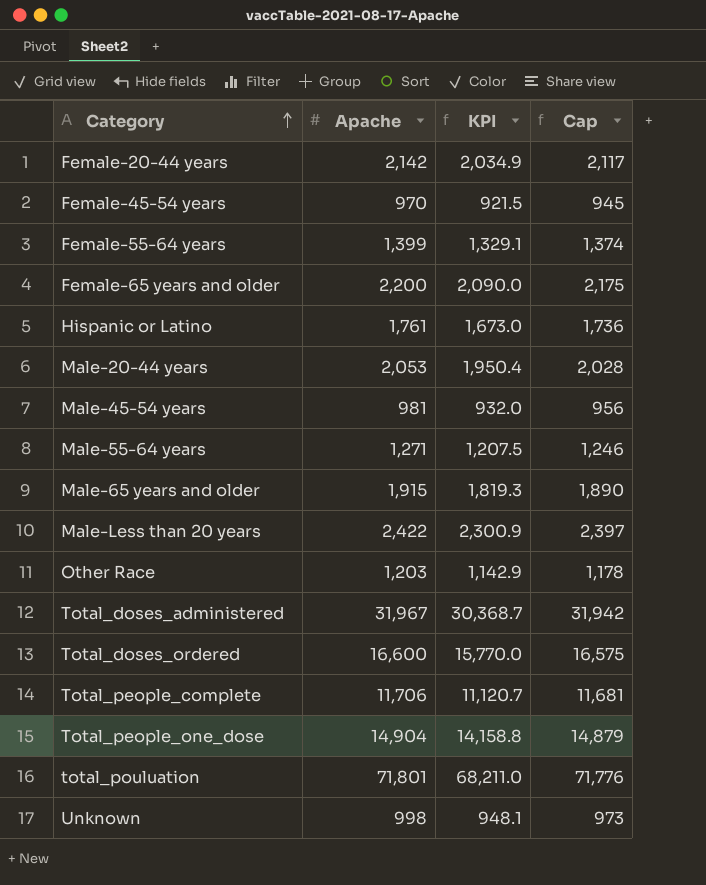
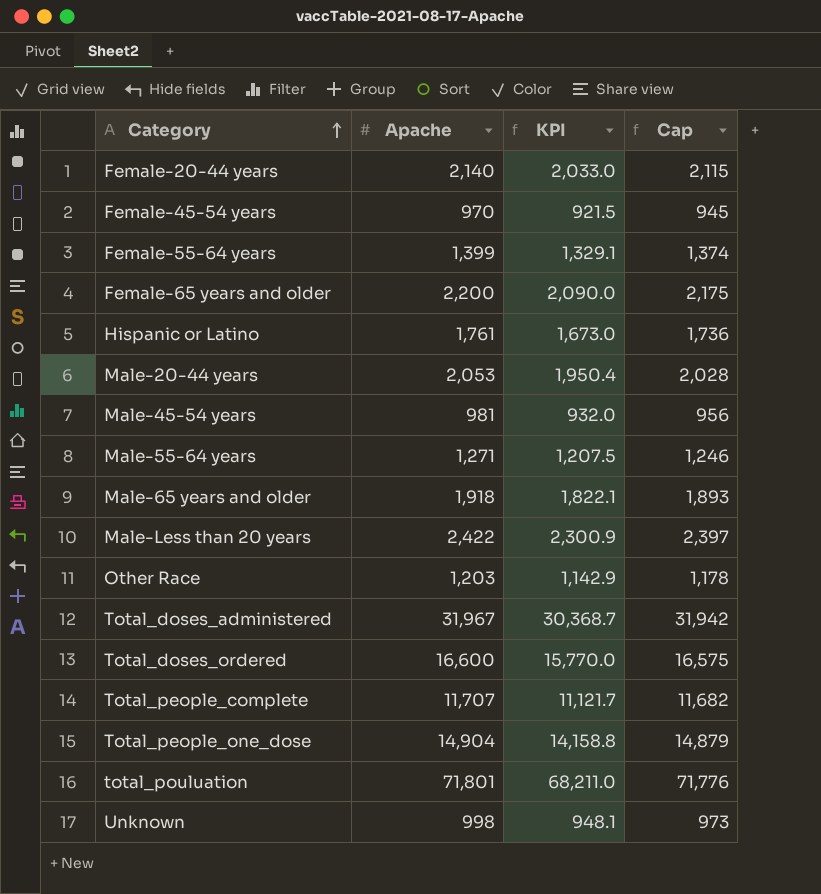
Female-20-44 years | Apache: 2,142 -> 2,140
Female-20-44 years | KPI: 2,034.9 -> 2,033.0
Female-20-44 years | Cap: 2,117 -> 2,115
Male-65 years and older | Apache: 1,915 -> 1,918
Male-65 years and older | KPI: 1,819.3 -> 1,822.1
Male-65 years and older | Cap: 1,890 -> 1,893
Total_people_complete | Apache: 11,706 -> 11,707
Total_people_complete | KPI: 11,120.7 -> 11,121.7
Total_people_complete | Cap: 11,681 -> 11,682

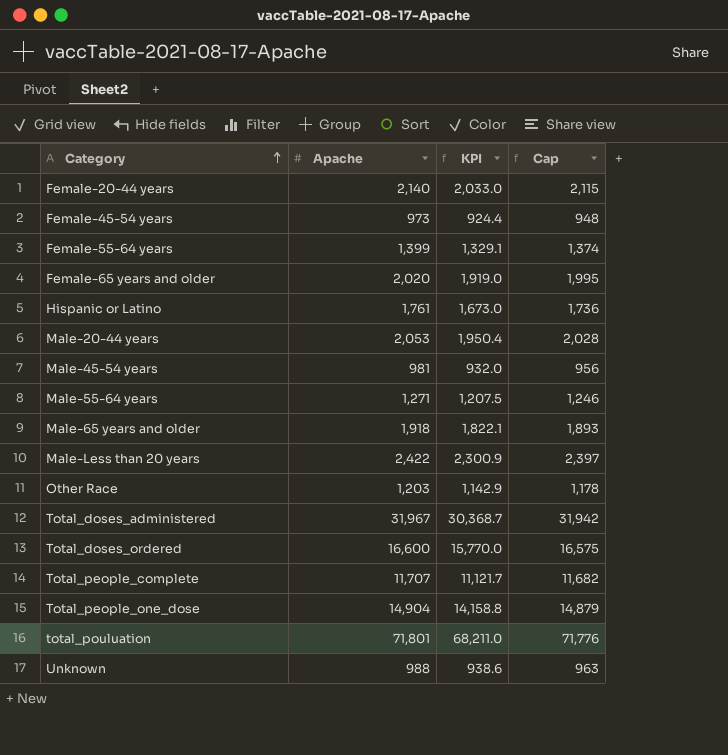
Female-45-54 years | Apache: 970 -> 973
Female-45-54 years | KPI: 921.5 -> 924.4
Female-45-54 years | Cap: 945 -> 948
Female-65 years and older | Apache: 2,200 -> 2,020
Female-65 years and older | KPI: 2,090.0 -> 1,919.0
Female-65 years and older | Cap: 2,175 -> 1,995
Unknown | Apache: 998 -> 988
Unknown | KPI: 948.1 -> 938.6
Unknown | Cap: 973 -> 963

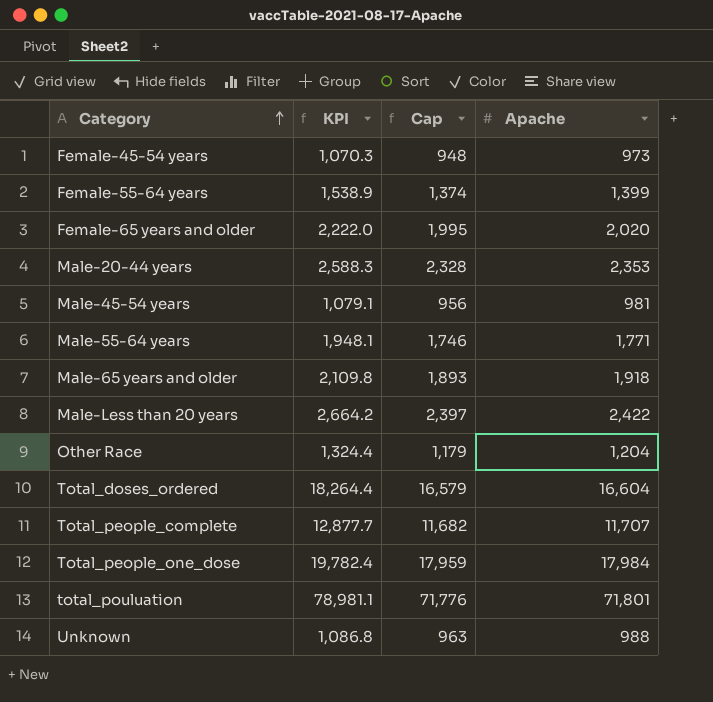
column KPI | formula: [Apache] * 0.95 -> [Apache] * 1.1
column Apache | position: 2 -> 4
row Female-20-44 years: 2,140 | 2,033.0 | 2,115 -> none
row Hispanic or Latino: 1,761 | 1,673.0 | 1,736 -> none
row Total_doses_administered: 31,967 | 30,368.7 | 31,942 -> none
Male-20-44 years | Cap: 2,028 -> 2,328
Male-20-44 years | Apache: 2,053 -> 2,353
Male-55-64 years | Cap: 1,246 -> 1,746
Male-55-64 years | Apache: 1,271 -> 1,771
Other Race | Cap: 1,178 -> 1,179
Other Race | Apache: 1,203 -> 1,204
Total_doses_ordered | Cap: 16,575 -> 16,579
Total_doses_ordered | Apache: 16,600 -> 16,604
Total_people_one_dose | Cap: 14,879 -> 17,959
Total_people_one_dose | Apache: 14,904 -> 17,984

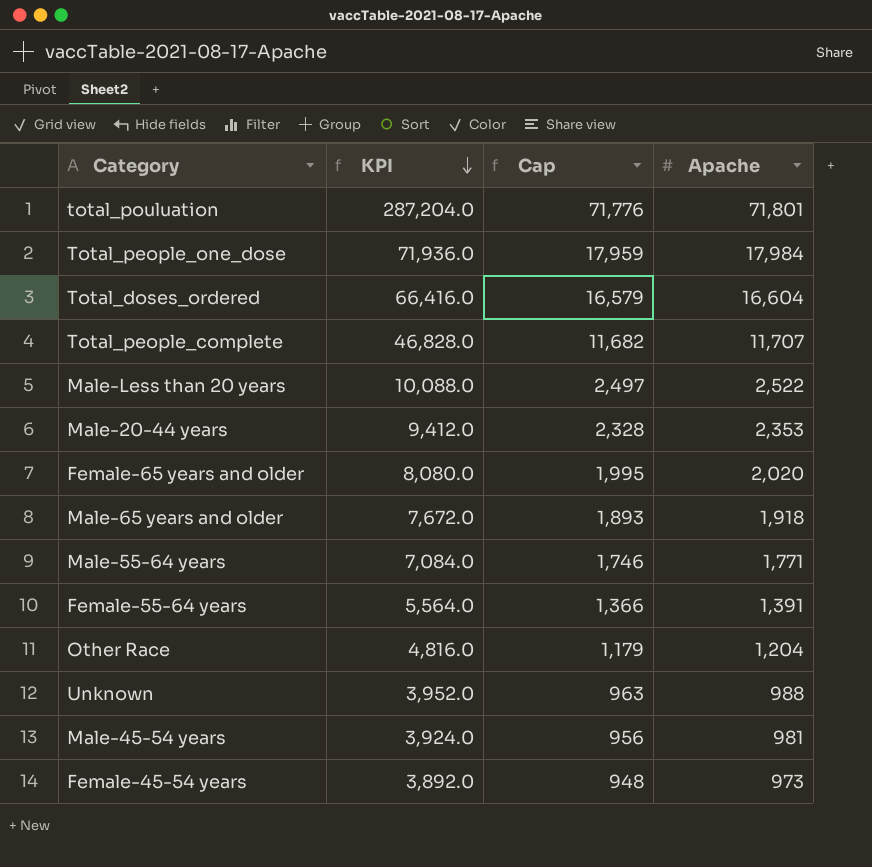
row order: Category ascending -> KPI descending
column KPI | formula: [Apache] * 1.1 -> [Apache] * 4
Male-Less than 20 years | Cap: 2,397 -> 2,497
Male-Less than 20 years | Apache: 2,422 -> 2,522
Female-55-64 years | Cap: 1,374 -> 1,366
Female-55-64 years | Apache: 1,399 -> 1,391

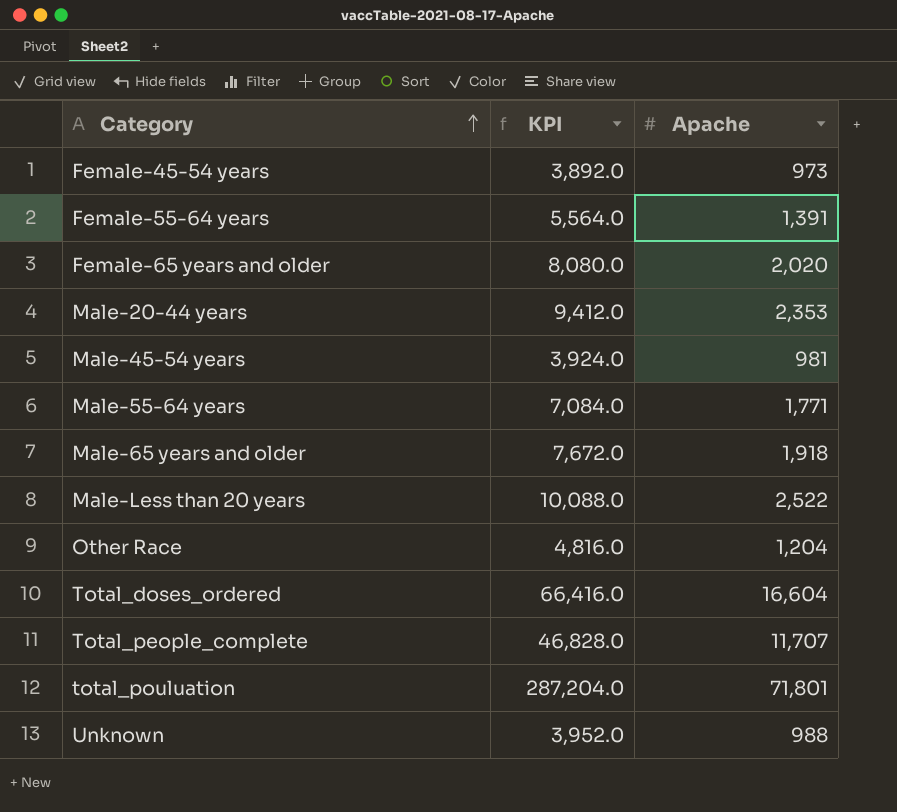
row order: KPI descending -> Category ascending
column Cap | formula: [Apache] - 25 -> none
row Total_people_one_dose: 71,936.0 | 17,959 | 17,984 -> none

